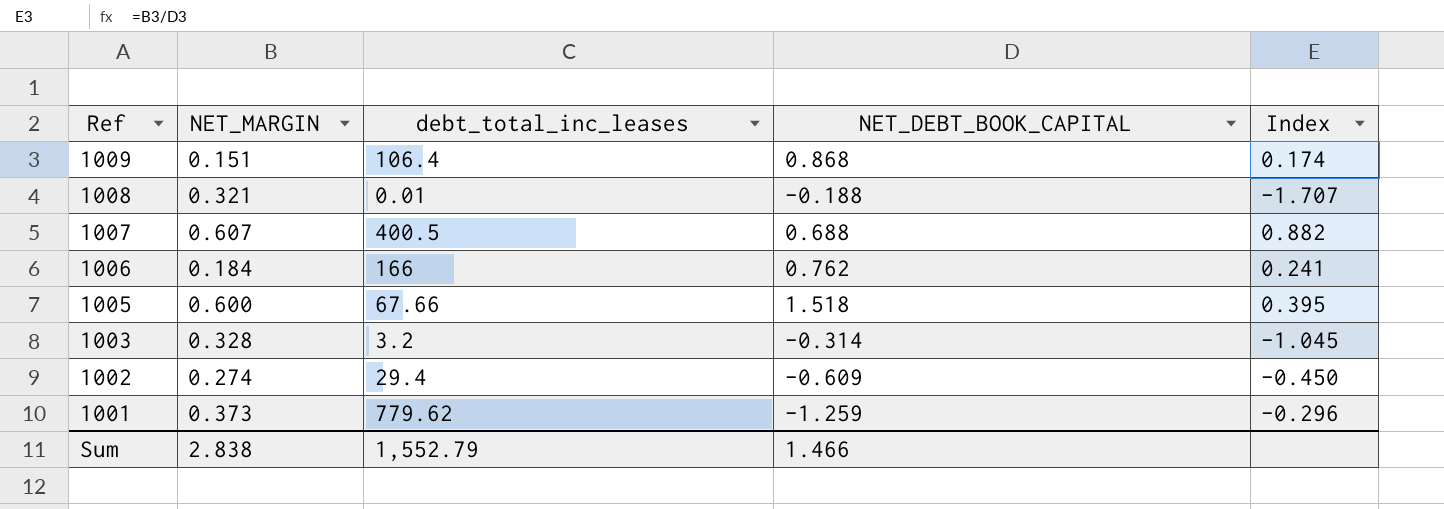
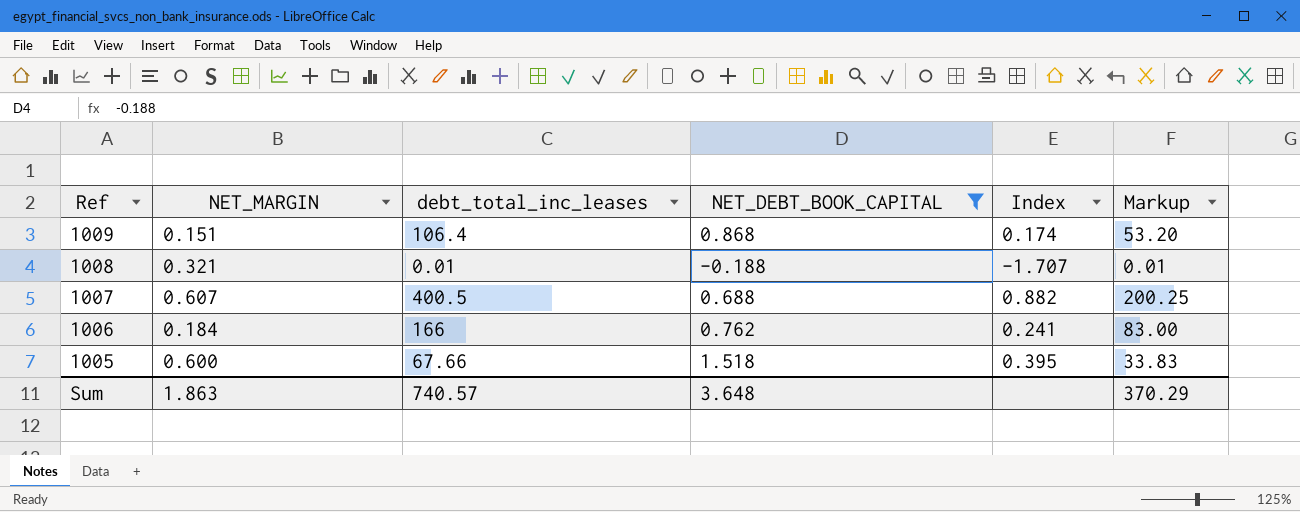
filter: none -> NET_DEBT_BOOK_CAPITAL >= -0.188
column Markup | formula: none -> [debt_total_inc_leases] * 0.5
Sum | NET_MARGIN: 2.838 -> 1.863
Sum | debt_total_inc_leases: 1,552.79 -> 740.57
Sum | NET_DEBT_BOOK_CAPITAL: 1.466 -> 3.648

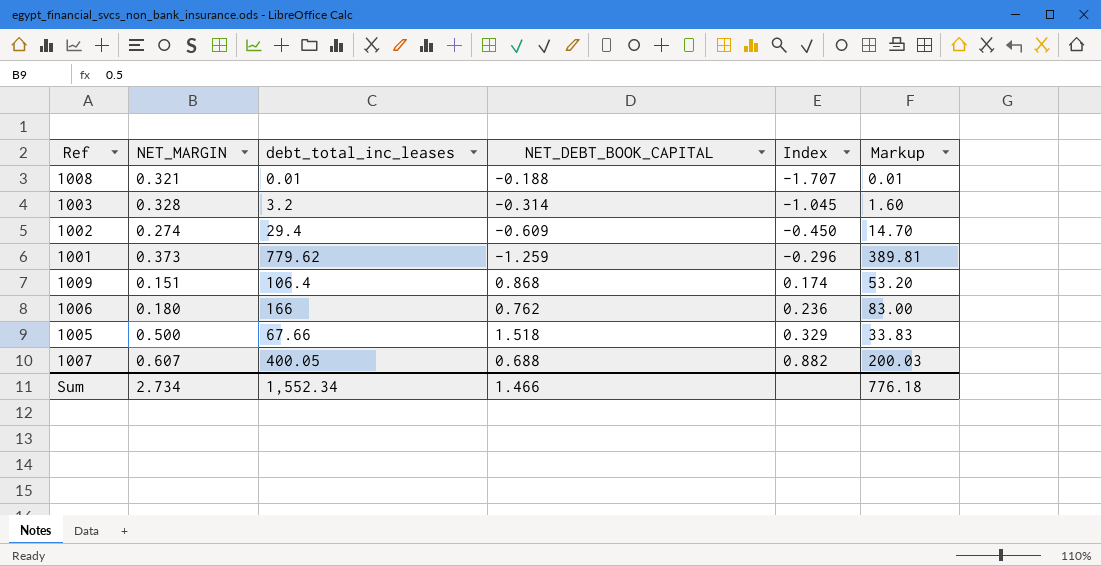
filter: NET_DEBT_BOOK_CAPITAL >= -0.188 -> none
row order: Ref descending -> Index ascending
1006 | NET_MARGIN: 0.184 -> 0.180
1006 | Index: 0.241 -> 0.236
1005 | NET_MARGIN: 0.600 -> 0.500
1005 | Index: 0.395 -> 0.329
1007 | debt_total_inc_leases: 400.5 -> 400.05
1007 | Markup: 200.25 -> 200.03
Sum | NET_MARGIN: 1.863 -> 2.734
Sum | debt_total_inc_leases: 740.57 -> 1,552.34
Sum | NET_DEBT_BOOK_CAPITAL: 3.648 -> 1.466
Sum | Markup: 370.29 -> 776.18

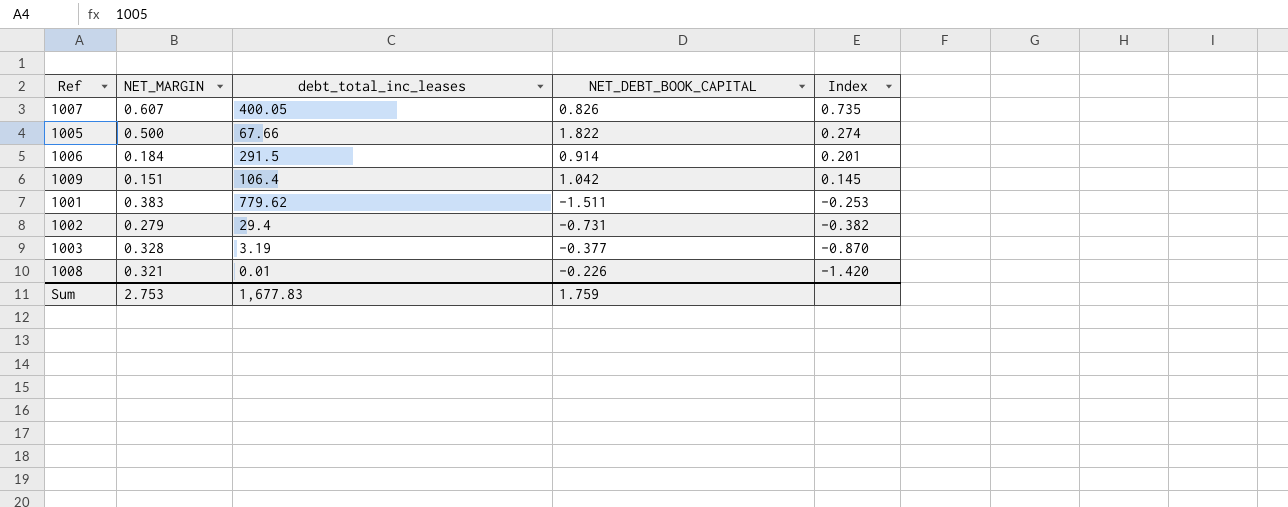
row order: Index ascending -> Index descending
column Markup | formula: [debt_total_inc_leases] * 0.5 -> none
1007 | NET_DEBT_BOOK_CAPITAL: 0.688 -> 0.826
1007 | Index: 0.882 -> 0.735
1005 | NET_DEBT_BOOK_CAPITAL: 1.518 -> 1.822
1005 | Index: 0.329 -> 0.274
1006 | NET_MARGIN: 0.180 -> 0.184
1006 | debt_total_inc_leases: 166 -> 291.5
1006 | NET_DEBT_BOOK_CAPITAL: 0.762 -> 0.914
1006 | Index: 0.236 -> 0.201
1009 | NET_DEBT_BOOK_CAPITAL: 0.868 -> 1.042
1009 | Index: 0.174 -> 0.145
1001 | NET_MARGIN: 0.373 -> 0.383
1001 | NET_DEBT_BOOK_CAPITAL: -1.259 -> -1.511
1001 | Index: -0.296 -> -0.253
1002 | NET_MARGIN: 0.274 -> 0.279
1002 | NET_DEBT_BOOK_CAPITAL: -0.609 -> -0.731
1002 | Index: -0.450 -> -0.382
1003 | debt_total_inc_leases: 3.2 -> 3.19
1003 | NET_DEBT_BOOK_CAPITAL: -0.314 -> -0.377
1003 | Index: -1.045 -> -0.870
1008 | NET_DEBT_BOOK_CAPITAL: -0.188 -> -0.226
1008 | Index: -1.707 -> -1.420
Sum | NET_MARGIN: 2.734 -> 2.753
Sum | debt_total_inc_leases: 1,552.34 -> 1,677.83
Sum | NET_DEBT_BOOK_CAPITAL: 1.466 -> 1.759

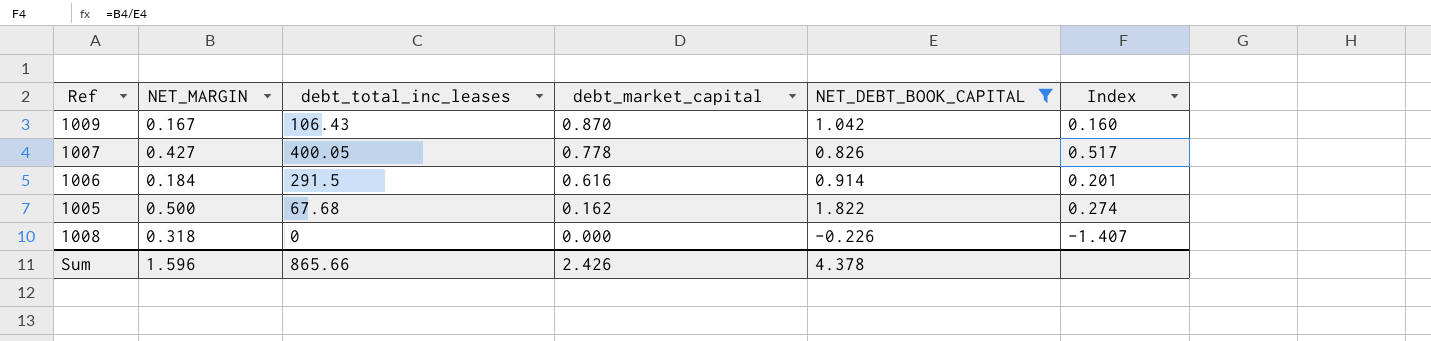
filter: none -> NET_DEBT_BOOK_CAPITAL >= -0.226
row order: Index descending -> debt_market_capital descending
column debt_market_capital | position: none -> 4
1009 | NET_MARGIN: 0.151 -> 0.167
1009 | debt_total_inc_leases: 106.4 -> 106.43
1009 | Index: 0.145 -> 0.160
1007 | NET_MARGIN: 0.607 -> 0.427
1007 | Index: 0.735 -> 0.517
1005 | debt_total_inc_leases: 67.66 -> 67.68
1008 | NET_MARGIN: 0.321 -> 0.318
1008 | debt_total_inc_leases: 0.01 -> 0
1008 | Index: -1.420 -> -1.407
Sum | NET_MARGIN: 2.753 -> 1.596
Sum | debt_total_inc_leases: 1,677.83 -> 865.66
Sum | NET_DEBT_BOOK_CAPITAL: 1.759 -> 4.378

